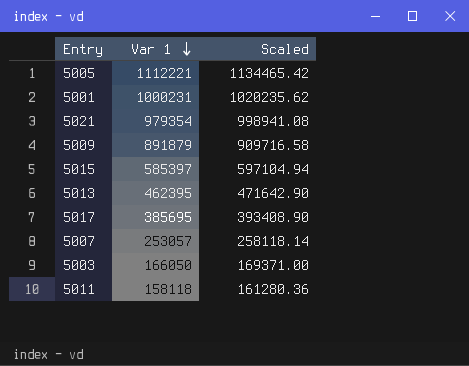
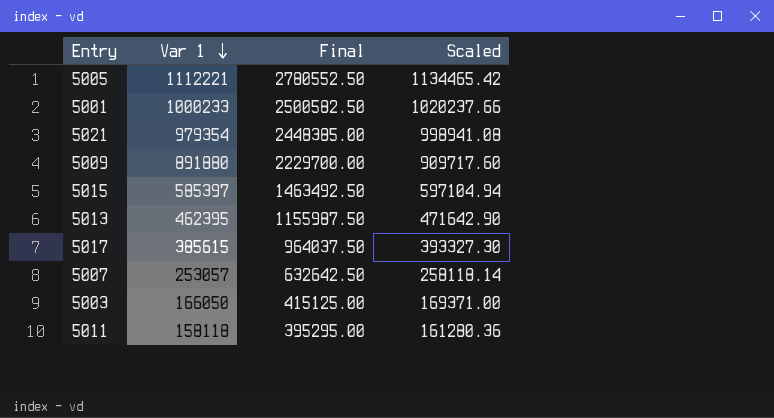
column Final | formula: none -> [Var 1] * 2.5
5001 | Var 1: 1000231 -> 1000233
5001 | Scaled: 1020235.62 -> 1020237.66
5009 | Var 1: 891879 -> 891880
5009 | Scaled: 909716.58 -> 909717.60
5017 | Var 1: 385695 -> 385615
5017 | Scaled: 393408.90 -> 393327.30

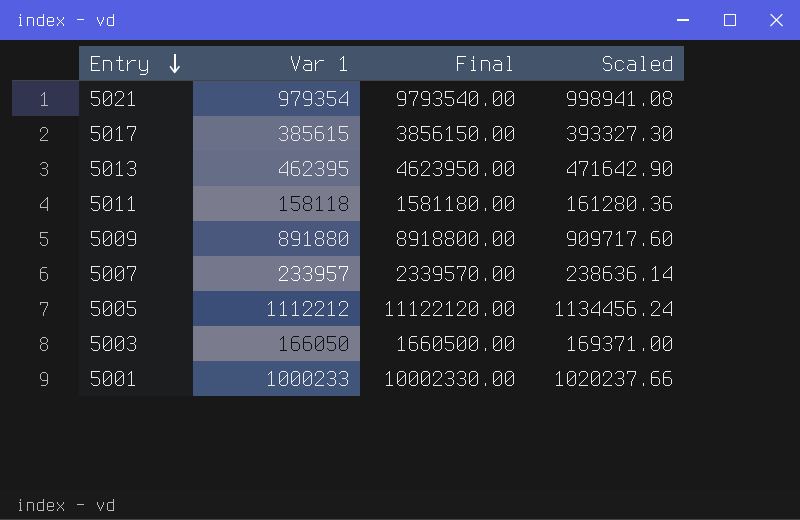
row order: Var 1 descending -> Entry descending
column Final | formula: [Var 1] * 2.5 -> [Var 1] * 10
row 5015: 585397 | 1463492.50 | 597104.94 -> none
5007 | Var 1: 253057 -> 233957
5007 | Scaled: 258118.14 -> 238636.14
5005 | Var 1: 1112221 -> 1112212
5005 | Scaled: 1134465.42 -> 1134456.24

